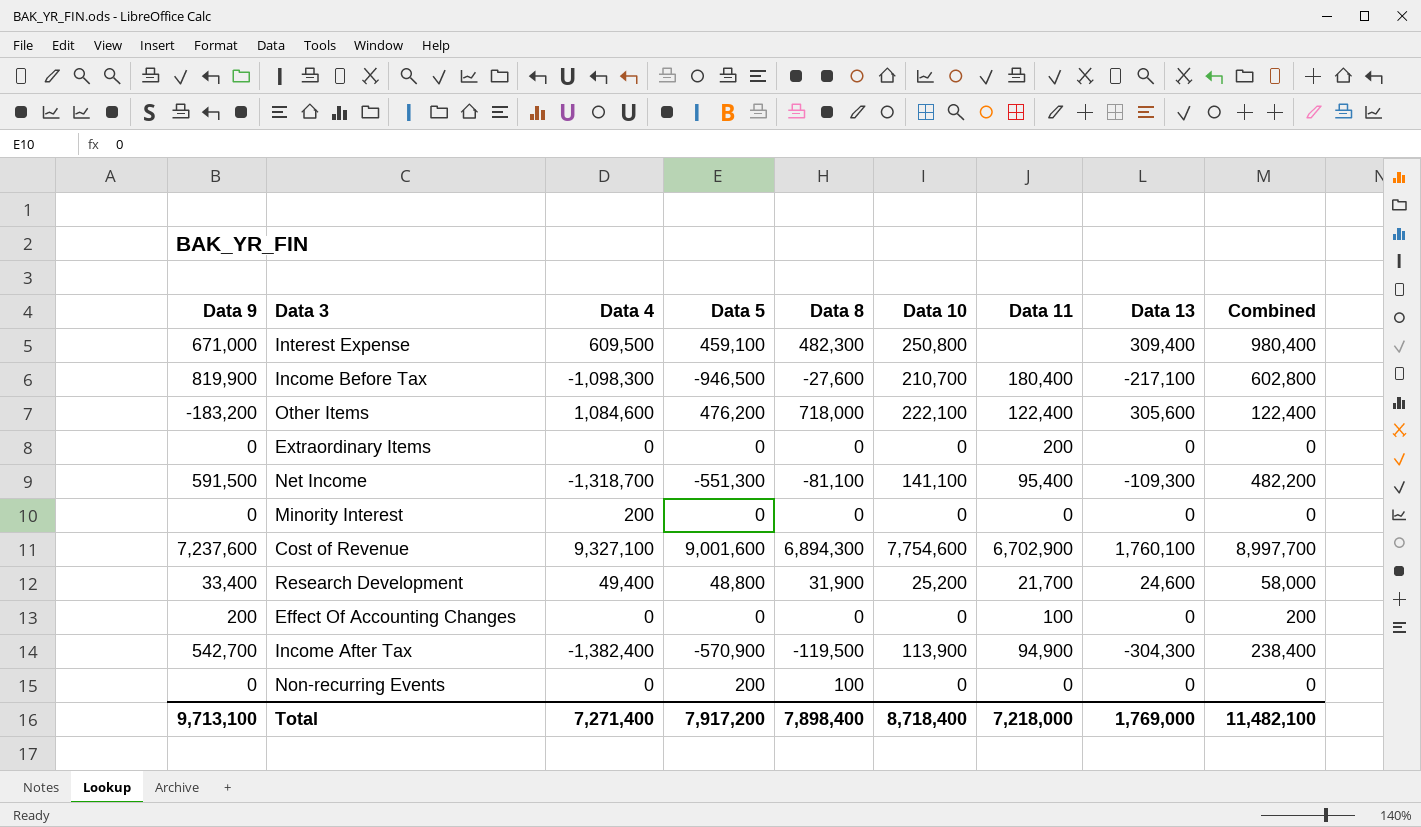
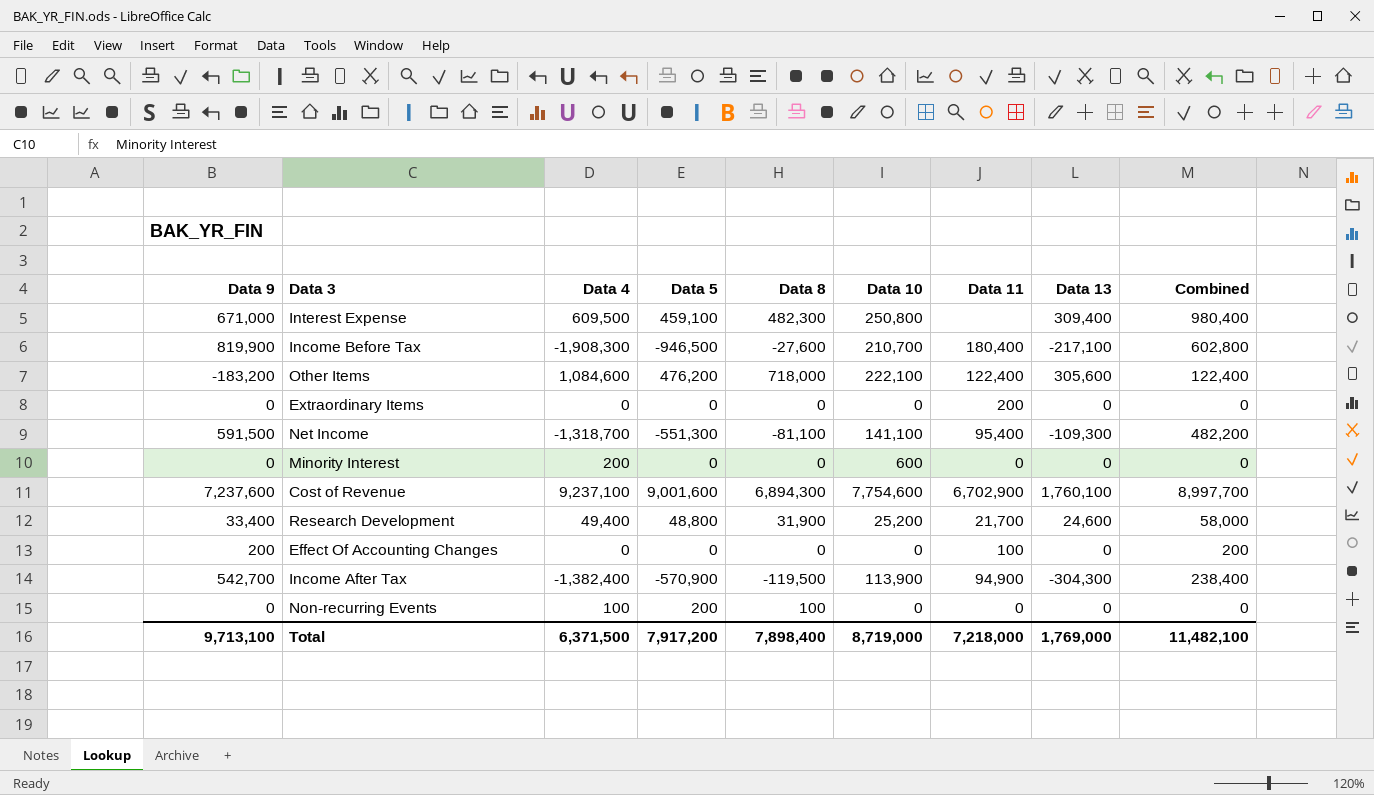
Income Before Tax | Data 4: -1,098,300 -> -1,908,300
Minority Interest | Data 10: 0 -> 600
Cost of Revenue | Data 4: 9,327,100 -> 9,237,100
Non-recurring Events | Data 4: 0 -> 100
Total | Data 4: 7,271,400 -> 6,371,500
Total | Data 10: 8,718,400 -> 8,719,000

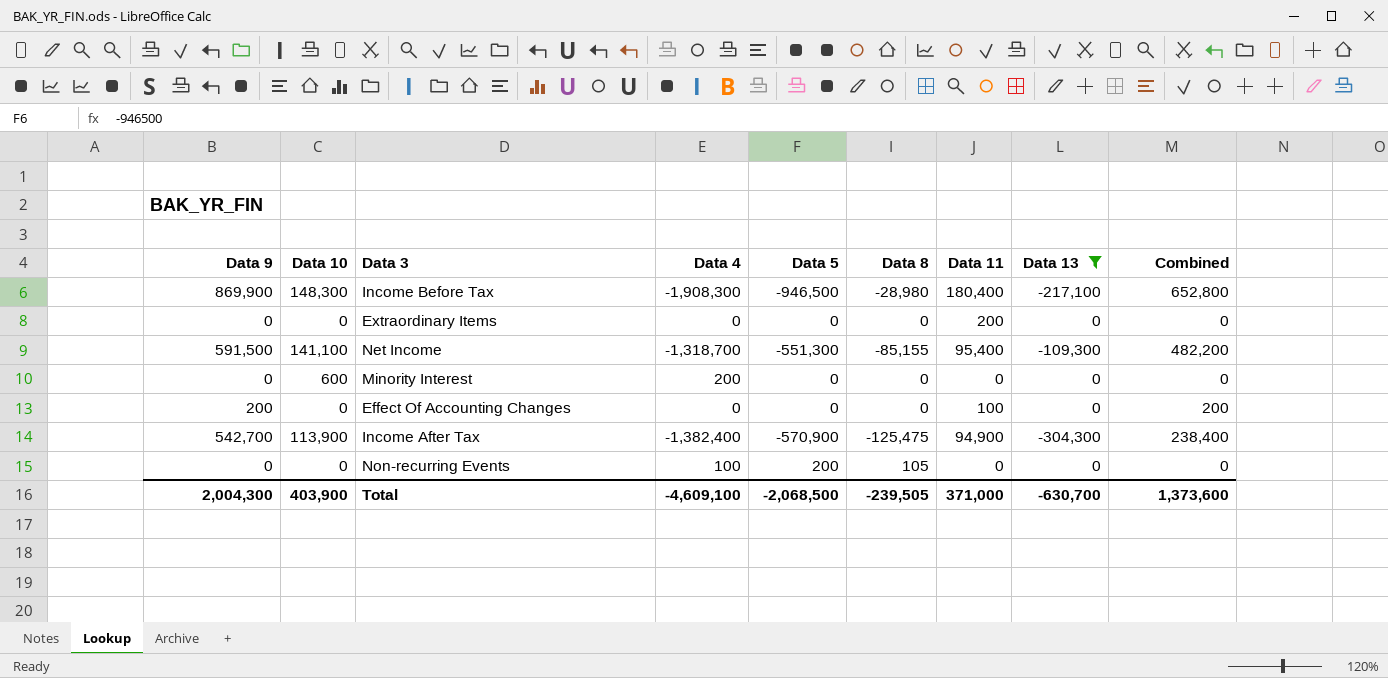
filter: none -> Data 13 <= 0
column Data 10 | position: 6 -> 2
Income Before Tax | Data 9: 819,900 -> 869,900
Income Before Tax | Data 10: 210,700 -> 148,300
Income Before Tax | Data 8: -27,600 -> -28,980
Income Before Tax | Combined: 602,800 -> 652,800
Net Income | Data 8: -81,100 -> -85,155
Income After Tax | Data 8: -119,500 -> -125,475
Non-recurring Events | Data 8: 100 -> 105
Total | Data 9: 9,713,100 -> 2,004,300
Total | Data 10: 8,719,000 -> 403,900
Total | Data 4: 6,371,500 -> -4,609,100
Total | Data 5: 7,917,200 -> -2,068,500
Total | Data 8: 7,898,400 -> -239,505
Total | Data 11: 7,218,000 -> 371,000
Total | Data 13: 1,769,000 -> -630,700
Total | Combined: 11,482,100 -> 1,373,600

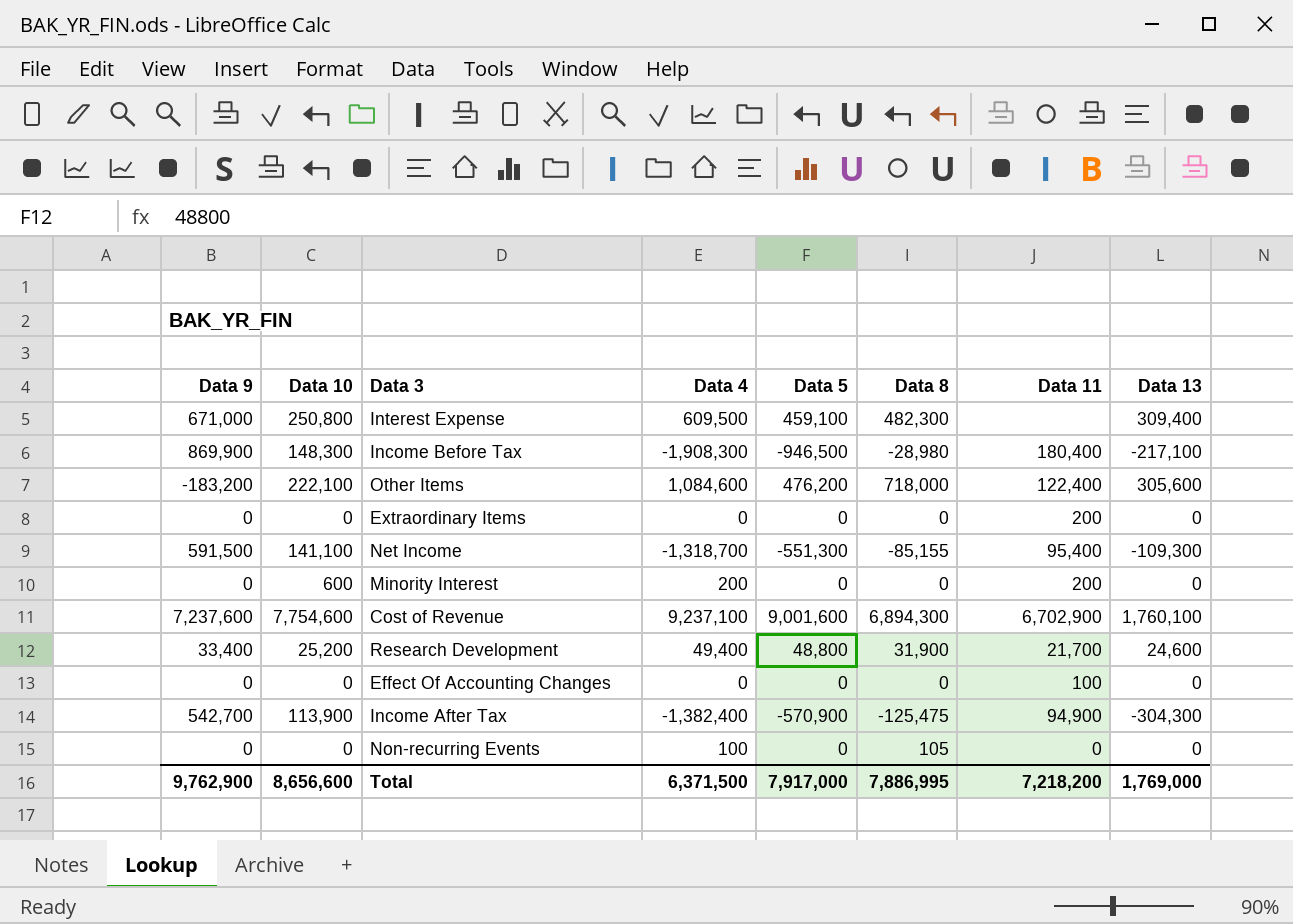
filter: Data 13 <= 0 -> none
column Combined | formula: [Data 9] + [Data 13] -> none
Minority Interest | Data 11: 0 -> 200
Effect Of Accounting Changes | Data 9: 200 -> 0
Non-recurring Events | Data 5: 200 -> 0
Total | Data 9: 2,004,300 -> 9,762,900
Total | Data 10: 403,900 -> 8,656,600
Total | Data 4: -4,609,100 -> 6,371,500
Total | Data 5: -2,068,500 -> 7,917,000
Total | Data 8: -239,505 -> 7,886,995
Total | Data 11: 371,000 -> 7,218,200
Total | Data 13: -630,700 -> 1,769,000

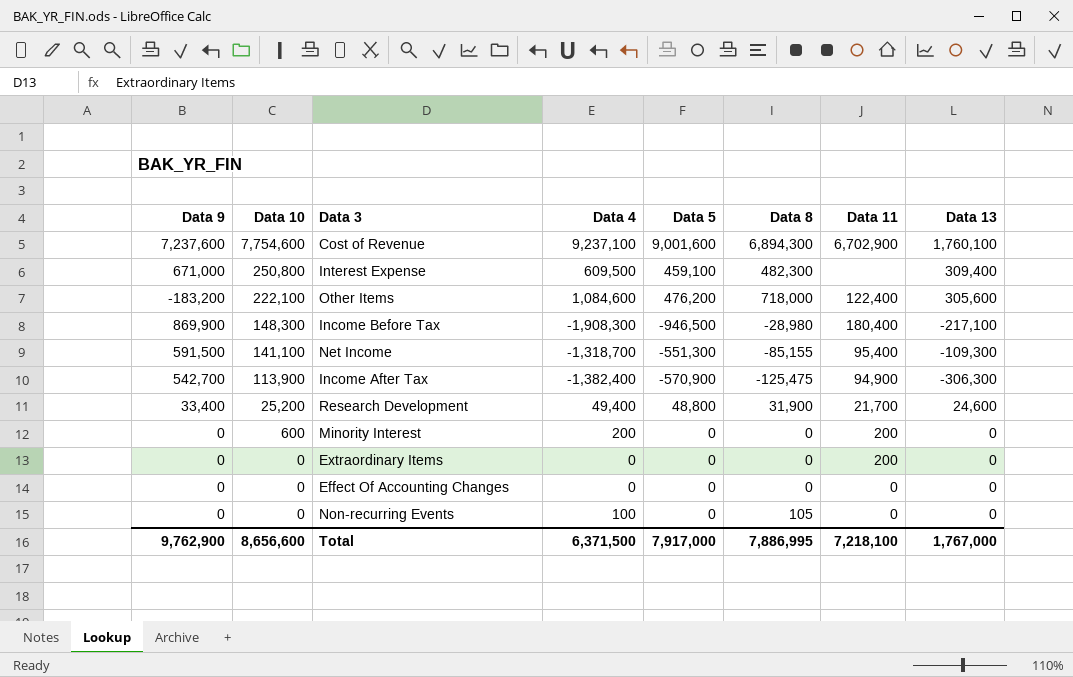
row order: none -> Data 10 descending
Income After Tax | Data 13: -304,300 -> -306,300
Effect Of Accounting Changes | Data 11: 100 -> 0
Total | Data 11: 7,218,200 -> 7,218,100
Total | Data 13: 1,769,000 -> 1,767,000

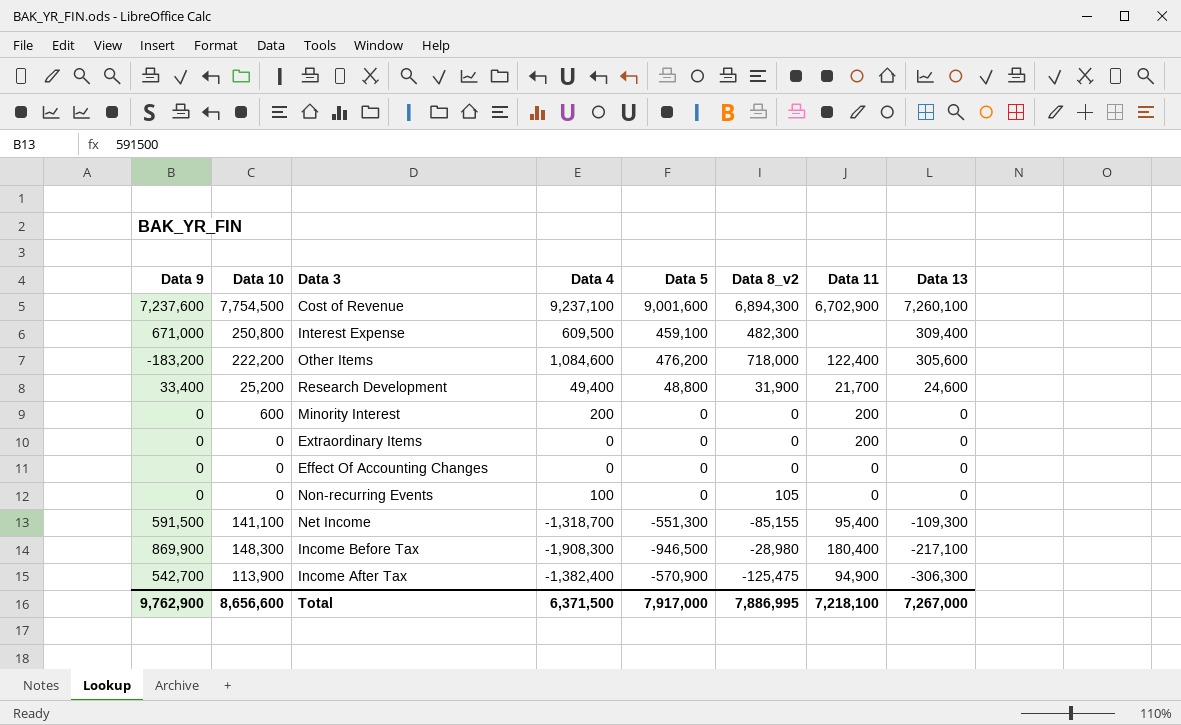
row order: Data 10 descending -> Data 13 descending
column name: Data 8 -> Data 8_v2
Cost of Revenue | Data 10: 7,754,600 -> 7,754,500
Cost of Revenue | Data 13: 1,760,100 -> 7,260,100
Other Items | Data 10: 222,100 -> 222,200
Total | Data 13: 1,767,000 -> 7,267,000

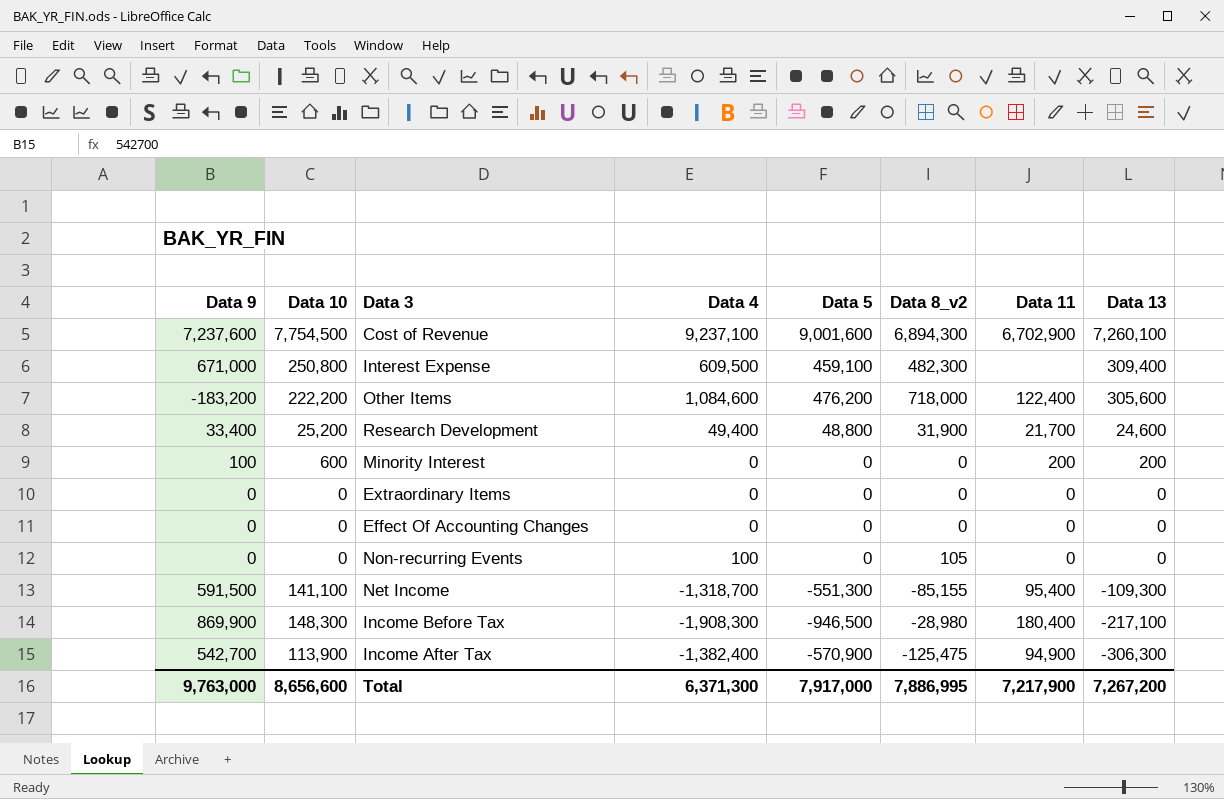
Minority Interest | Data 9: 0 -> 100
Minority Interest | Data 4: 200 -> 0
Minority Interest | Data 13: 0 -> 200
Extraordinary Items | Data 11: 200 -> 0
Total | Data 9: 9,762,900 -> 9,763,000
Total | Data 4: 6,371,500 -> 6,371,300
Total | Data 11: 7,218,100 -> 7,217,900
Total | Data 13: 7,267,000 -> 7,267,200

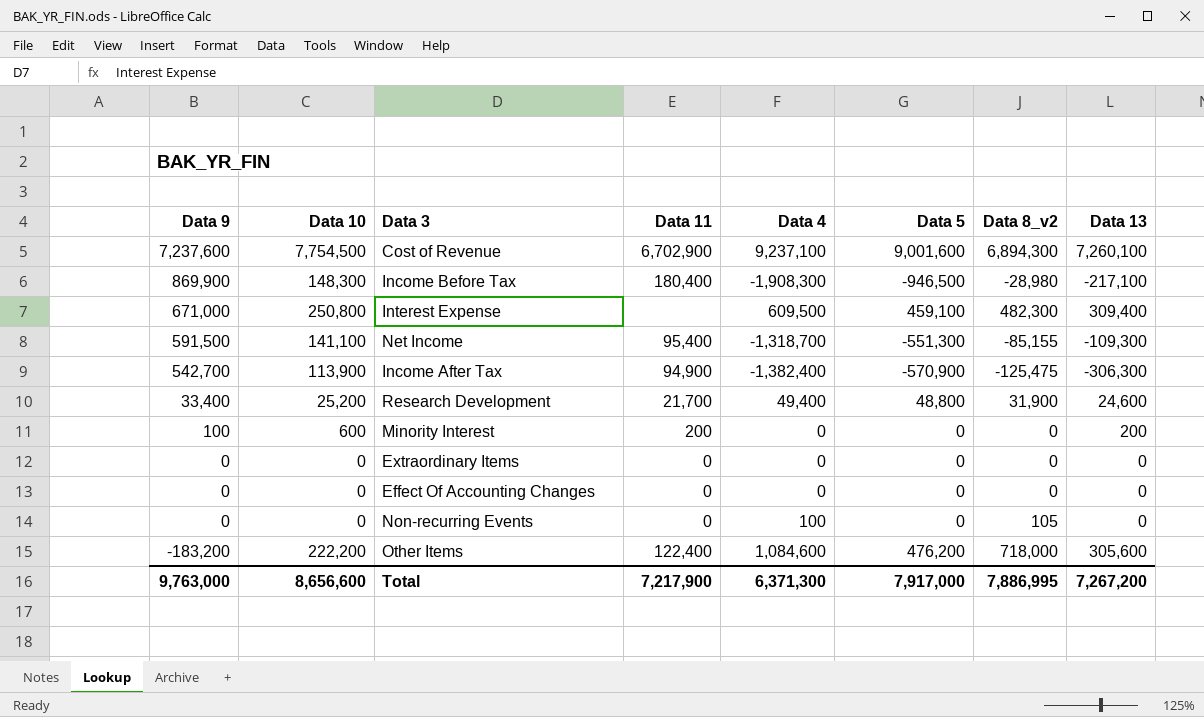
row order: Data 13 descending -> Data 9 descending
column Data 11 | position: 7 -> 4

